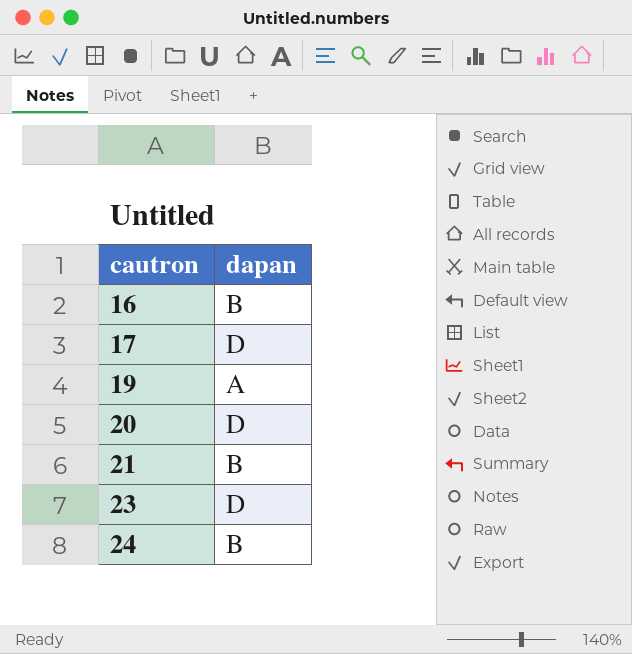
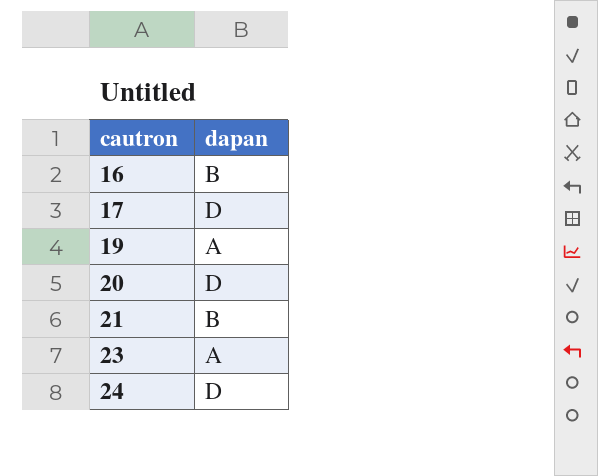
23 | dapan: D -> A
24 | dapan: B -> D

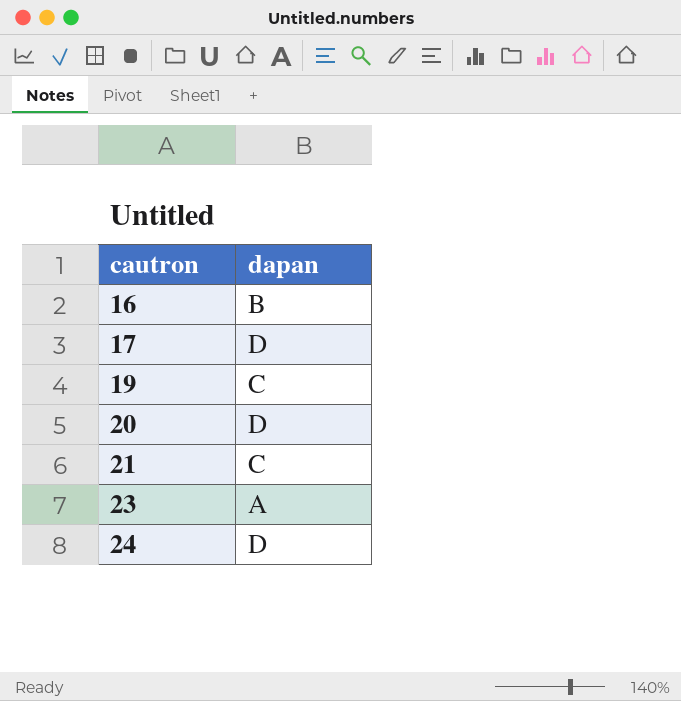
19 | dapan: A -> C
21 | dapan: B -> C

